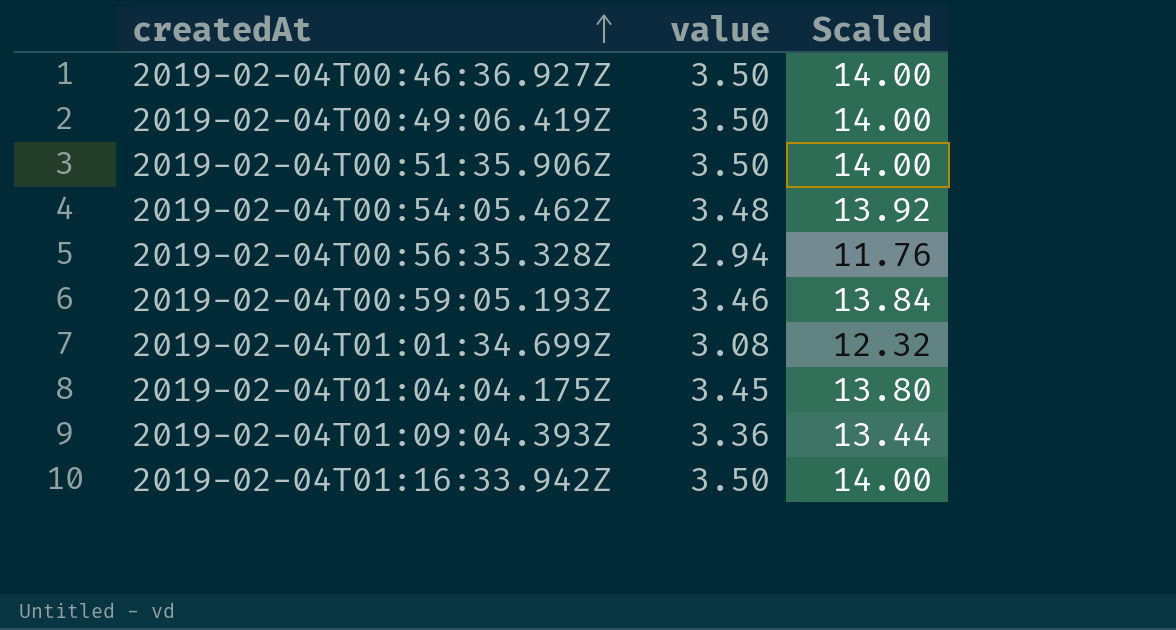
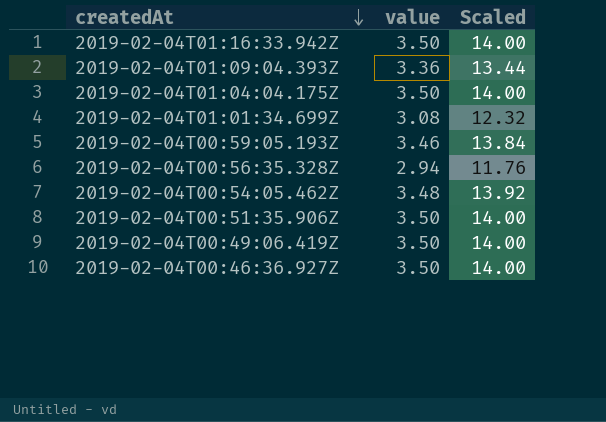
row order: createdAt ascending -> createdAt descending
2019-02-04T01:04:04.175Z | value: 3.45 -> 3.50
2019-02-04T01:04:04.175Z | Scaled: 13.80 -> 14.00

